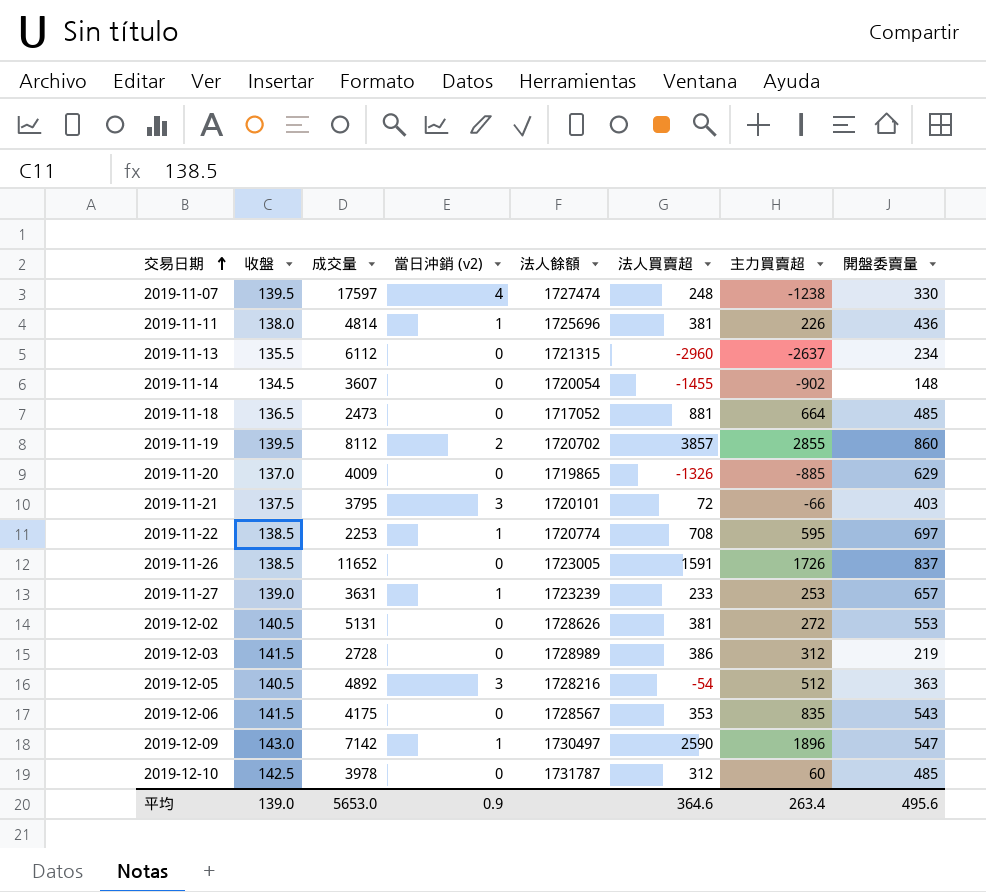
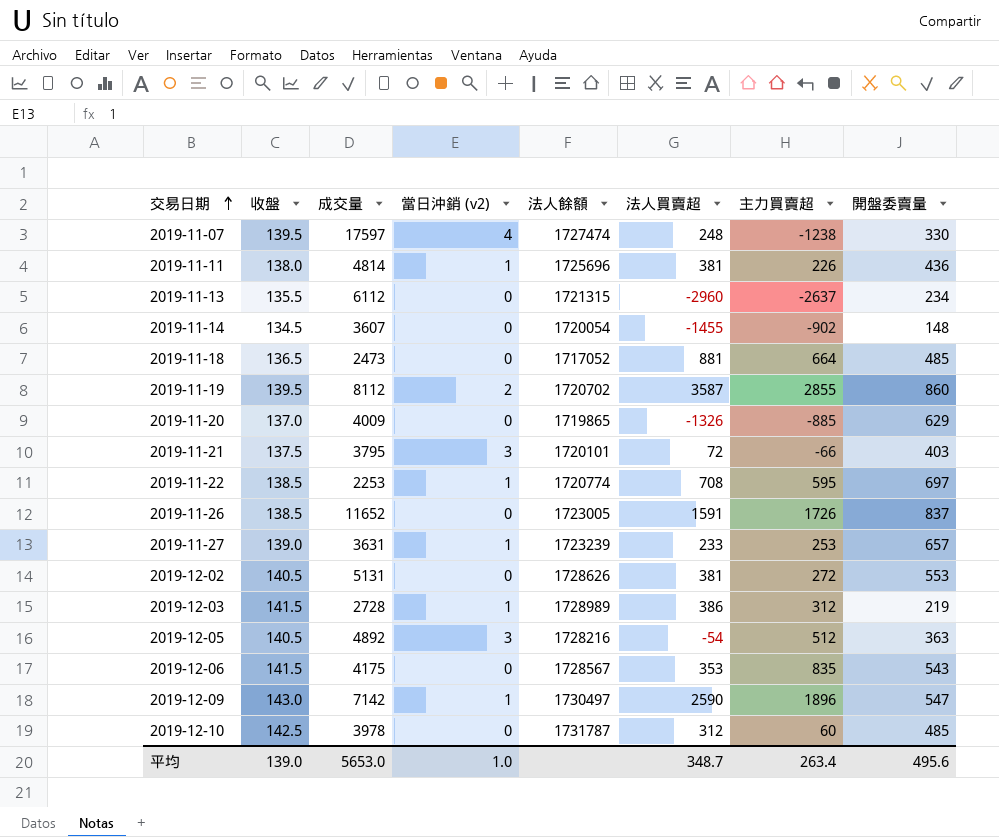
2019-11-19 | 法人買賣超: 3857 -> 3587
2019-12-03 | 當日沖銷 (v2): 0 -> 1
平均 | 當日沖銷 (v2): 0.9 -> 1.0
平均 | 法人買賣超: 364.6 -> 348.7

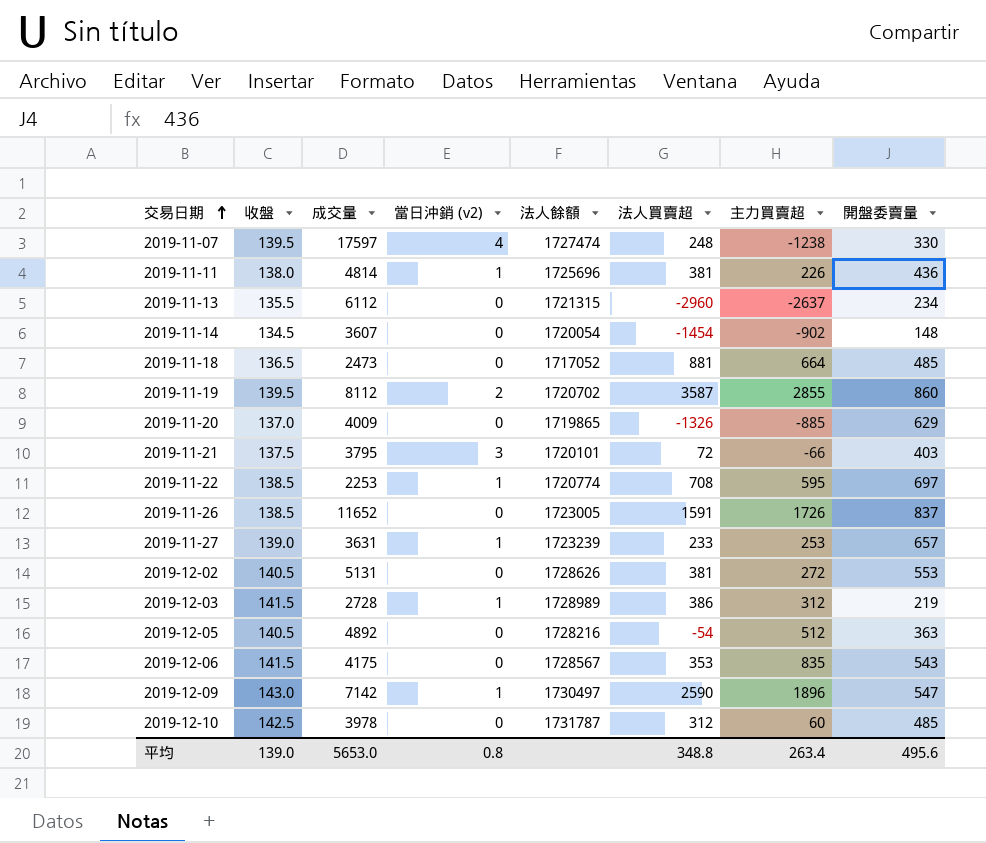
2019-11-14 | 法人買賣超: -1455 -> -1454
2019-12-05 | 當日沖銷 (v2): 3 -> 0
平均 | 當日沖銷 (v2): 1.0 -> 0.8
平均 | 法人買賣超: 348.7 -> 348.8

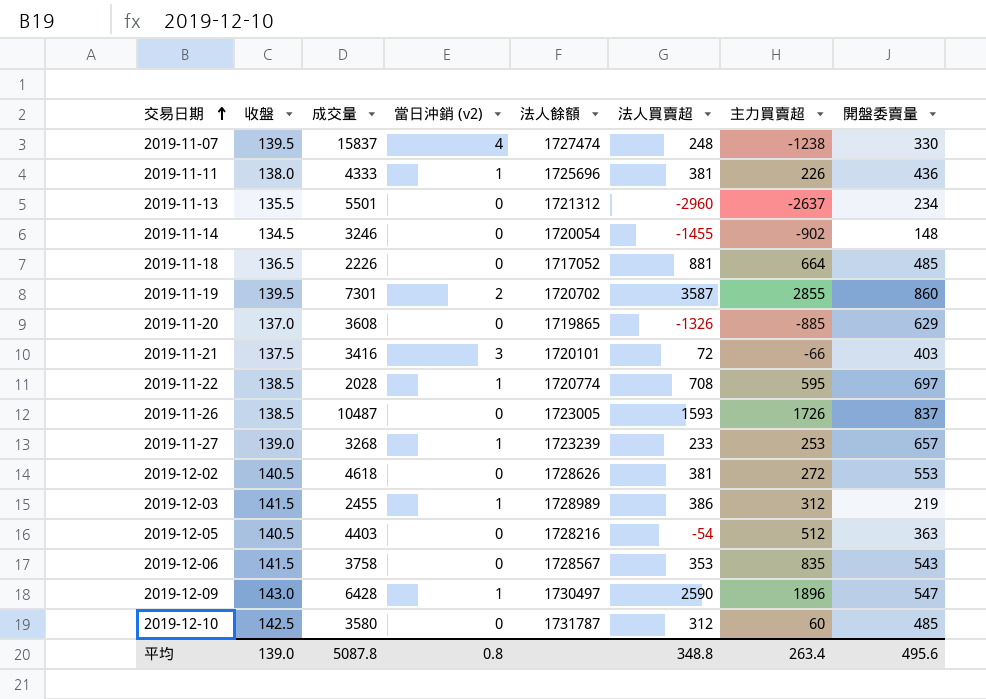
2019-11-07 | 成交量: 17597 -> 15837
2019-11-11 | 成交量: 4814 -> 4333
2019-11-13 | 成交量: 6112 -> 5501
2019-11-13 | 法人餘額: 1721315 -> 1721312
2019-11-14 | 成交量: 3607 -> 3246
2019-11-14 | 法人買賣超: -1454 -> -1455
2019-11-18 | 成交量: 2473 -> 2226
2019-11-19 | 成交量: 8112 -> 7301
2019-11-20 | 成交量: 4009 -> 3608
2019-11-21 | 成交量: 3795 -> 3416
2019-11-22 | 成交量: 2253 -> 2028
2019-11-26 | 成交量: 11652 -> 10487
2019-11-26 | 法人買賣超: 1591 -> 1593
2019-11-27 | 成交量: 3631 -> 3268
2019-12-02 | 成交量: 5131 -> 4618
2019-12-03 | 成交量: 2728 -> 2455
2019-12-05 | 成交量: 4892 -> 4403
2019-12-06 | 成交量: 4175 -> 3758
2019-12-09 | 成交量: 7142 -> 6428
2019-12-10 | 成交量: 3978 -> 3580
平均 | 成交量: 5653.0 -> 5087.8

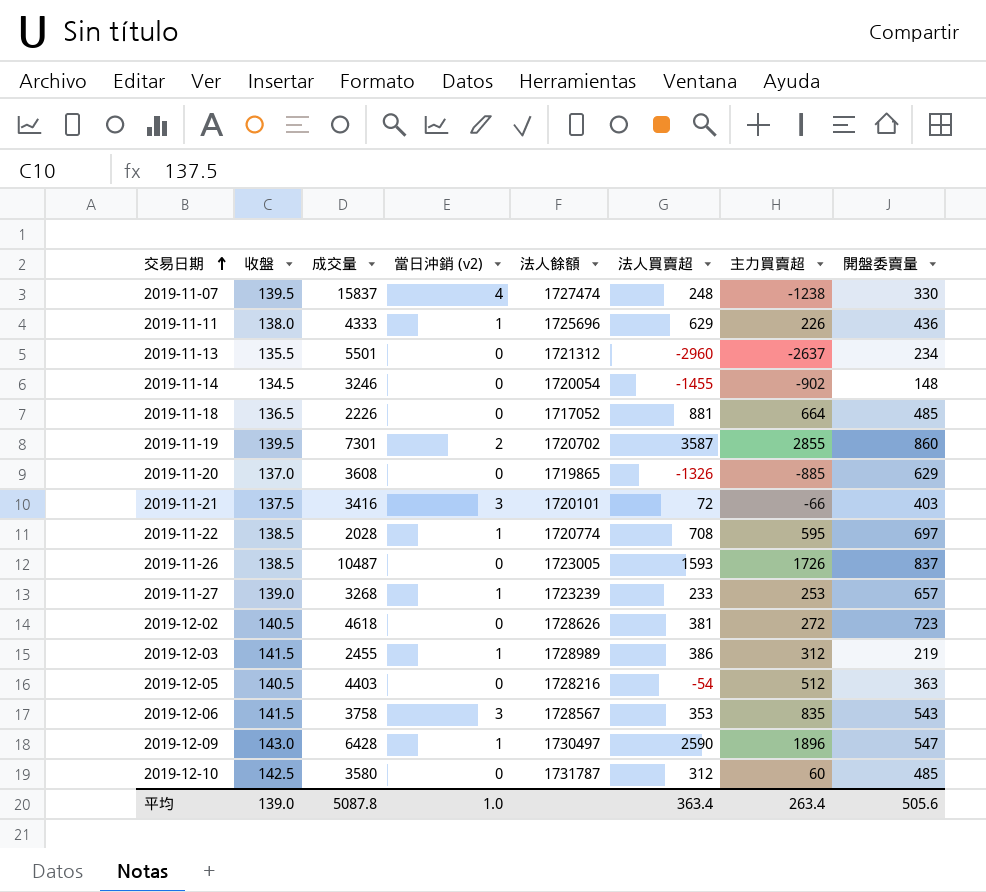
2019-11-11 | 法人買賣超: 381 -> 629
2019-12-02 | 開盤委賣量: 553 -> 723
2019-12-06 | 當日沖銷 (v2): 0 -> 3
平均 | 當日沖銷 (v2): 0.8 -> 1.0
平均 | 法人買賣超: 348.8 -> 363.4
平均 | 開盤委賣量: 495.6 -> 505.6

